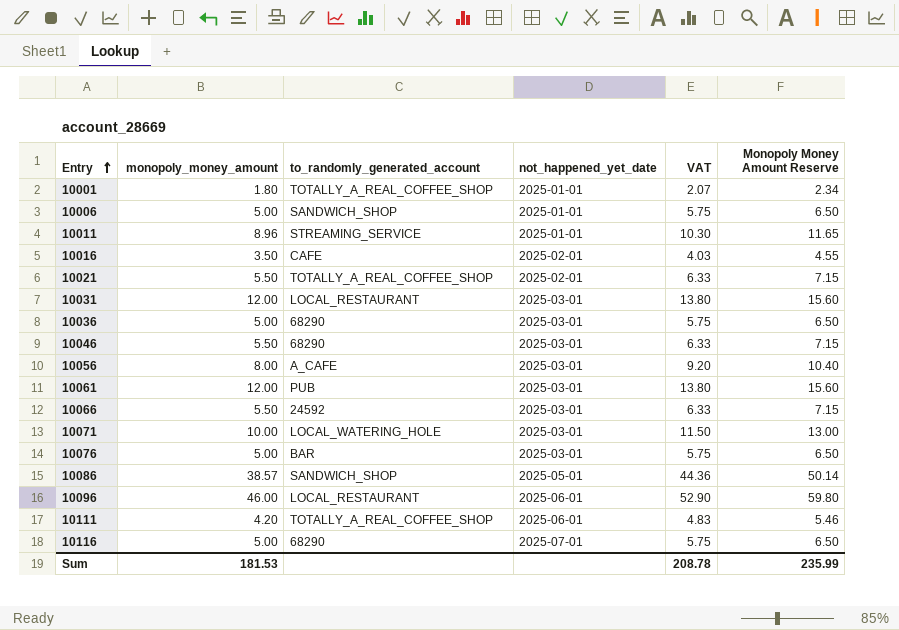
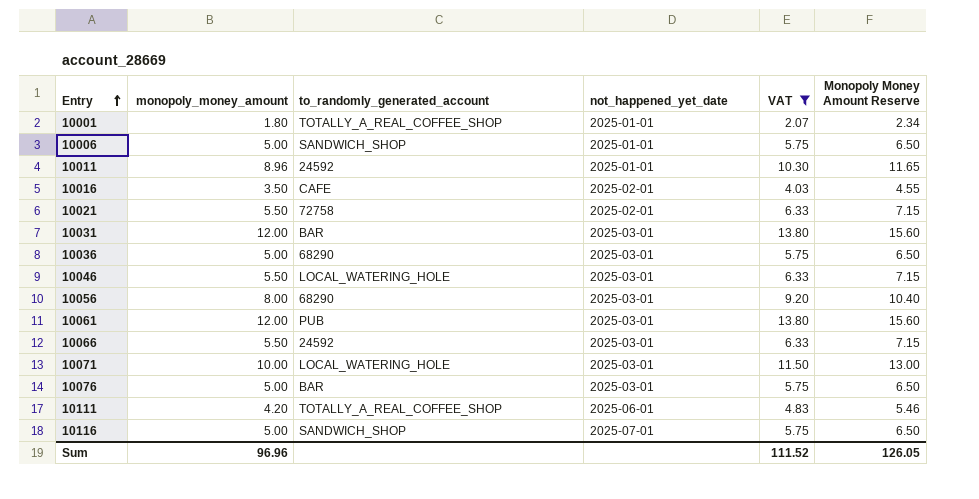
filter: none -> VAT <= 13.80
10011 | to_randomly_generated_account: STREAMING_SERVICE -> 24592
10021 | to_randomly_generated_account: TOTALLY_A_REAL_COFFEE_SHOP -> 72758
10031 | to_randomly_generated_account: LOCAL_RESTAURANT -> BAR
10046 | to_randomly_generated_account: 68290 -> LOCAL_WATERING_HOLE
10056 | to_randomly_generated_account: A_CAFE -> 68290
10116 | to_randomly_generated_account: 68290 -> SANDWICH_SHOP
Sum | monopoly_money_amount: 181.53 -> 96.96
Sum | VAT: 208.78 -> 111.52
Sum | Monopoly Money Amount Reserve: 235.99 -> 126.05

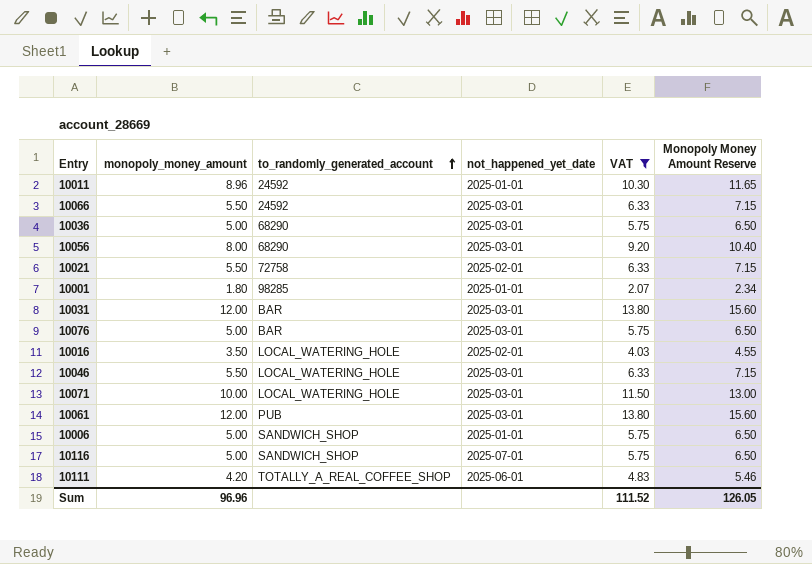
row order: Entry ascending -> to_randomly_generated_account ascending
10001 | to_randomly_generated_account: TOTALLY_A_REAL_COFFEE_SHOP -> 98285
10016 | to_randomly_generated_account: CAFE -> LOCAL_WATERING_HOLE

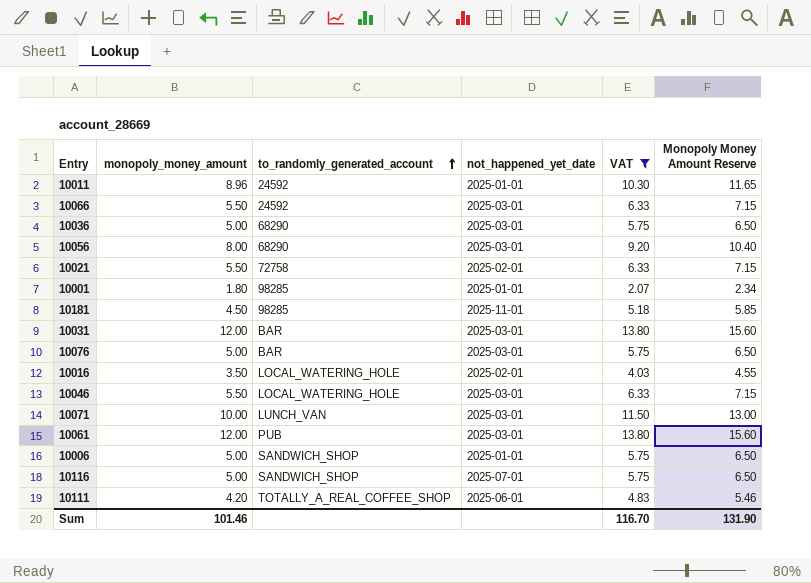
row 10181: none -> 4.50 | 98285 | 2025-11-01 | 5.18 | 5.85
10071 | to_randomly_generated_account: LOCAL_WATERING_HOLE -> LUNCH_VAN
Sum | monopoly_money_amount: 96.96 -> 101.46
Sum | VAT: 111.52 -> 116.70
Sum | Monopoly Money Amount Reserve: 126.05 -> 131.90

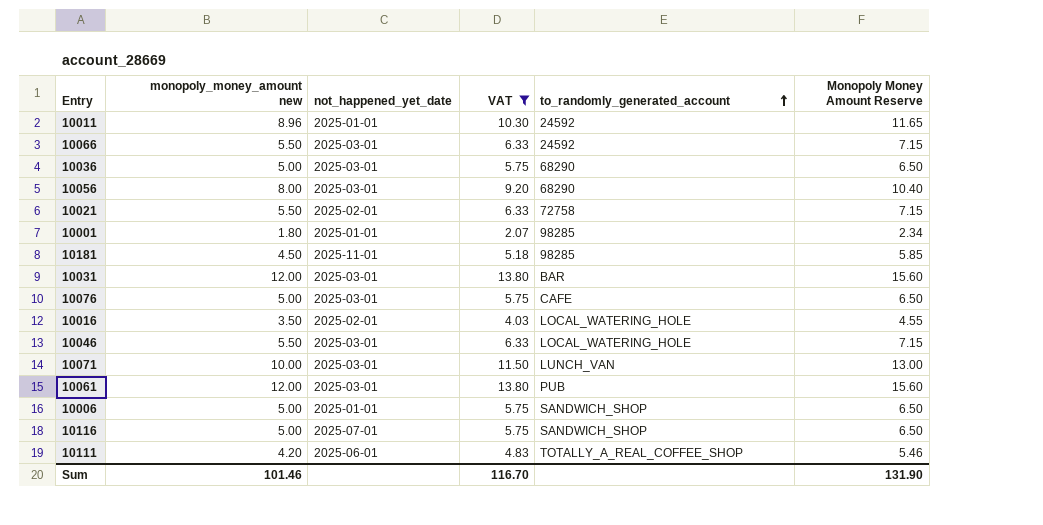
column name: monopoly_money_amount -> monopoly_money_amount new
column to_randomly_generated_account | position: 3 -> 5
10076 | to_randomly_generated_account: BAR -> CAFE

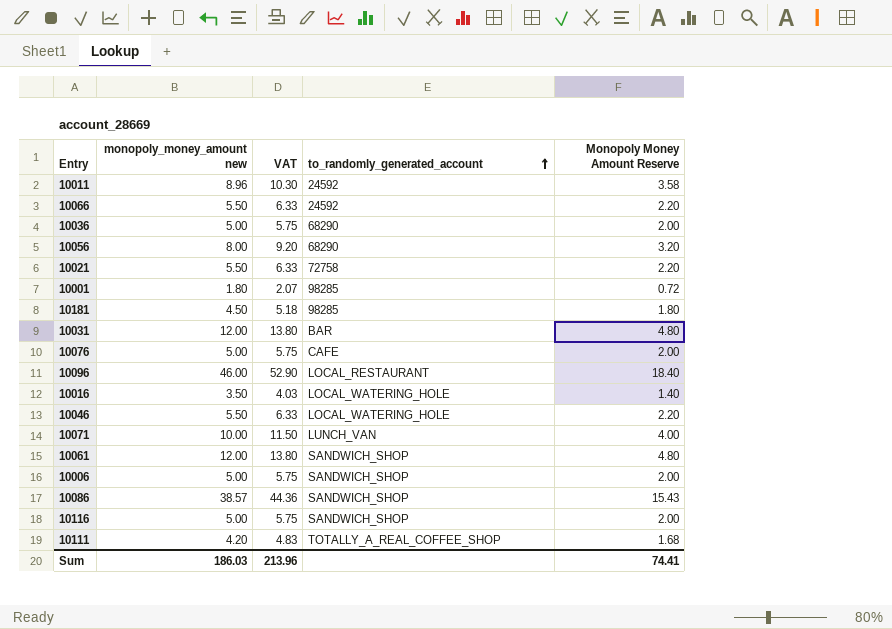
filter: VAT <= 13.80 -> none
column not_happened_yet_date | position: 3 -> none
column Monopoly Money Amount Reserve | formula: [monopoly_money_amount new] * 1.3 -> [monopoly_money_amount new] * 0.4
10061 | to_randomly_generated_account: PUB -> SANDWICH_SHOP
Sum | monopoly_money_amount new: 101.46 -> 186.03
Sum | VAT: 116.70 -> 213.96
Sum | Monopoly Money Amount Reserve: 131.90 -> 74.41

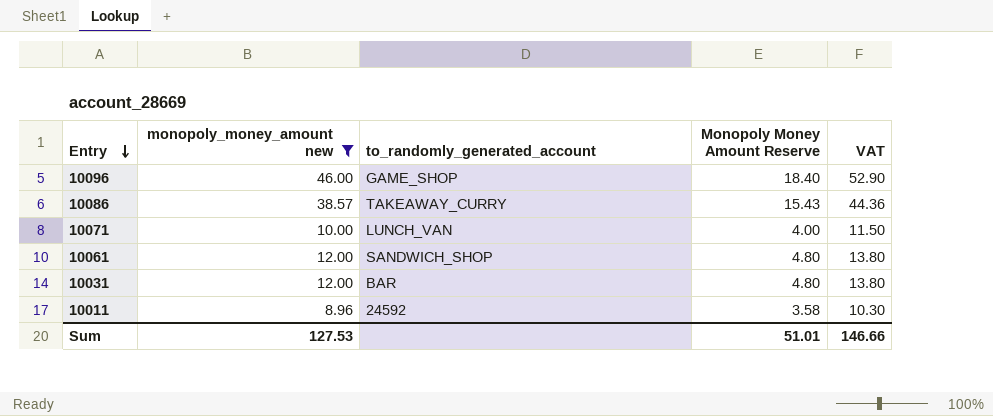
filter: none -> monopoly_money_amount new >= 8.96
row order: to_randomly_generated_account ascending -> Entry descending
column VAT | position: 3 -> 5
10096 | to_randomly_generated_account: LOCAL_RESTAURANT -> GAME_SHOP
10086 | to_randomly_generated_account: SANDWICH_SHOP -> TAKEAWAY_CURRY
Sum | monopoly_money_amount new: 186.03 -> 127.53
Sum | Monopoly Money Amount Reserve: 74.41 -> 51.01
Sum | VAT: 213.96 -> 146.66

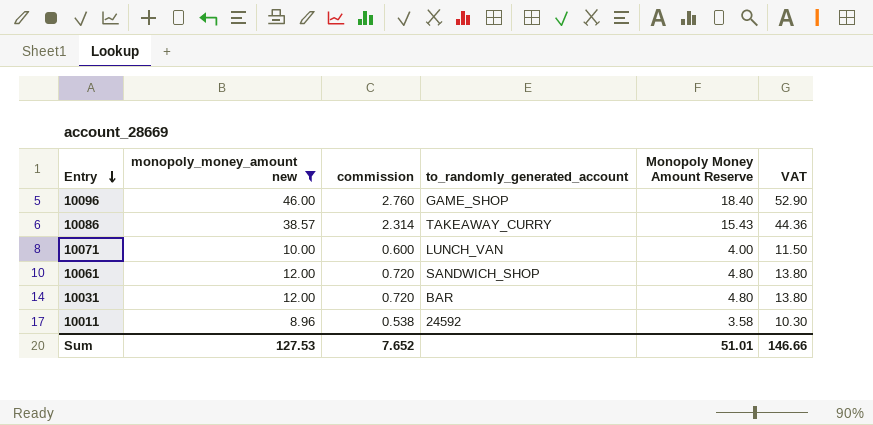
column commission | formula: none -> [monopoly_money_amount new] * 0.06

